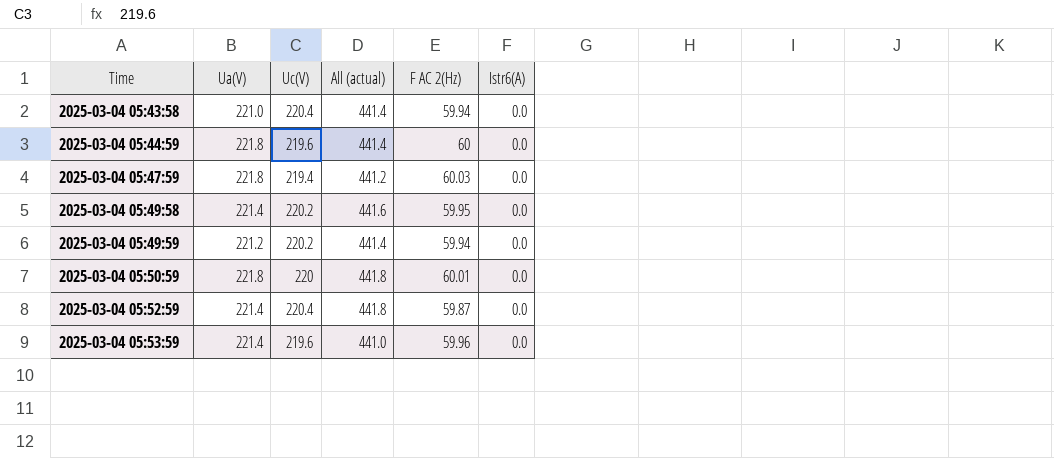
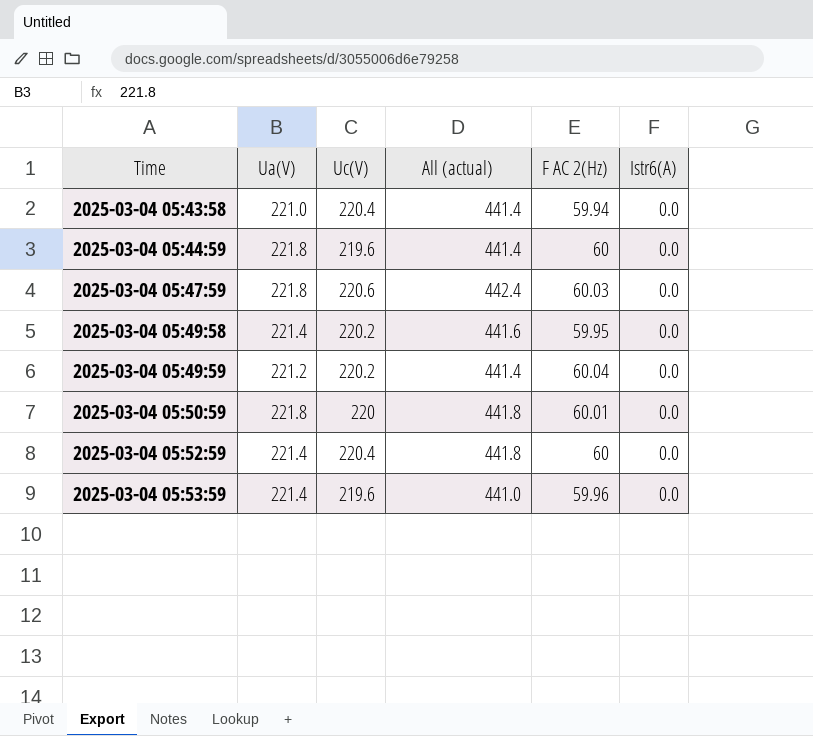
2025-03-04 05:47:59 | Uc(V): 219.4 -> 220.6
2025-03-04 05:47:59 | All (actual): 441.2 -> 442.4
2025-03-04 05:49:59 | F AC 2(Hz): 59.94 -> 60.04
2025-03-04 05:52:59 | F AC 2(Hz): 59.87 -> 60

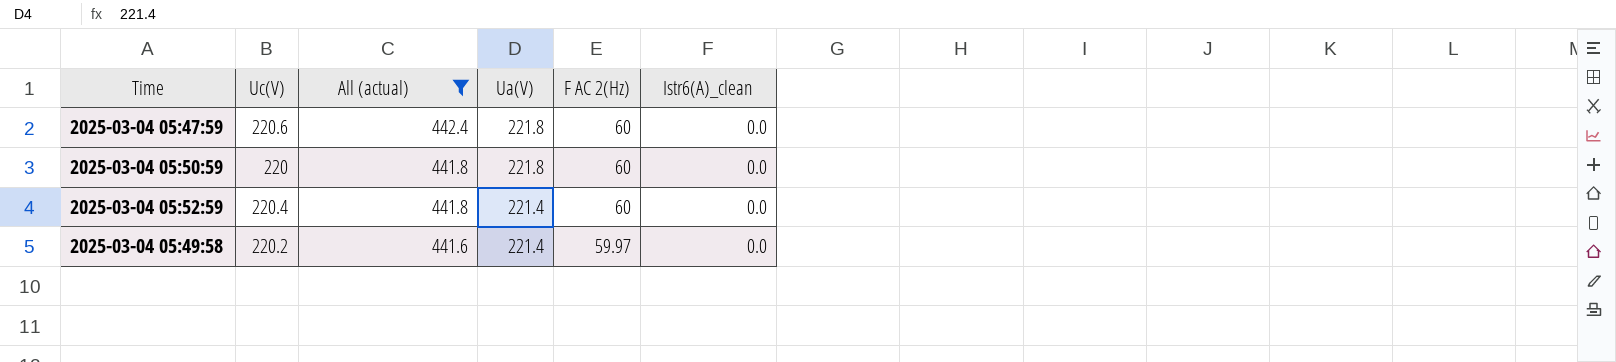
filter: none -> All (actual) >= 441.6
row order: Time ascending -> All (actual) descending
column Ua(V) | position: 2 -> 4
column name: Istr6(A) -> Istr6(A)_clean
2025-03-04 05:47:59 | F AC 2(Hz): 60.03 -> 60
2025-03-04 05:50:59 | F AC 2(Hz): 60.01 -> 60
2025-03-04 05:49:58 | F AC 2(Hz): 59.95 -> 59.97

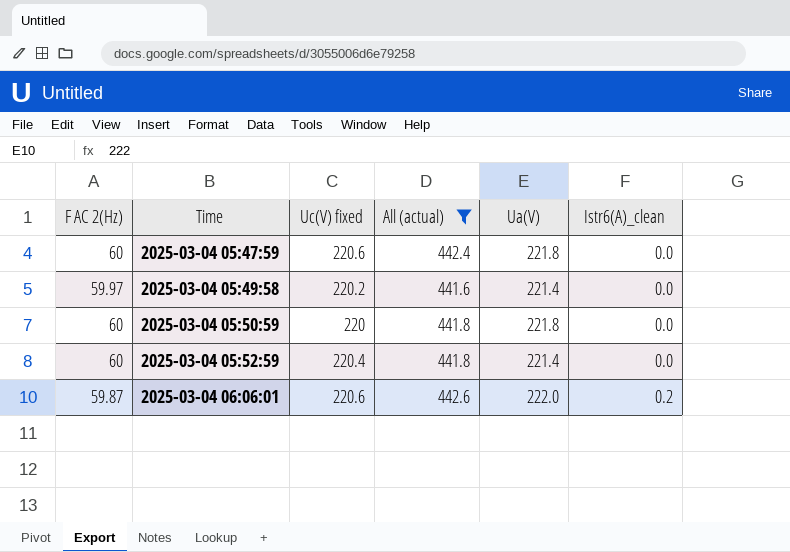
row order: All (actual) descending -> Time ascending
column F AC 2(Hz) | position: 5 -> 1
column name: Uc(V) -> Uc(V) fixed
row 2025-03-04 06:06:01: none -> 59.87 | 220.6 | 442.6 | 222.0 | 0.2

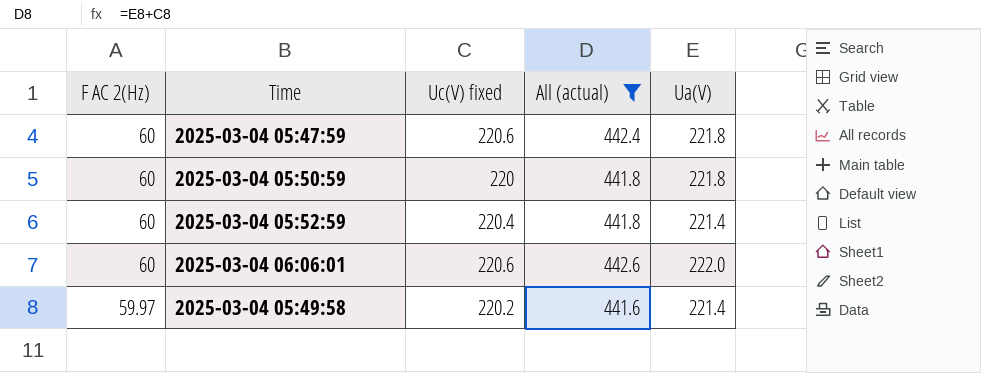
row order: Time ascending -> F AC 2(Hz) descending
column Istr6(A)_clean | position: 6 -> none
2025-03-04 06:06:01 | F AC 2(Hz): 59.87 -> 60

